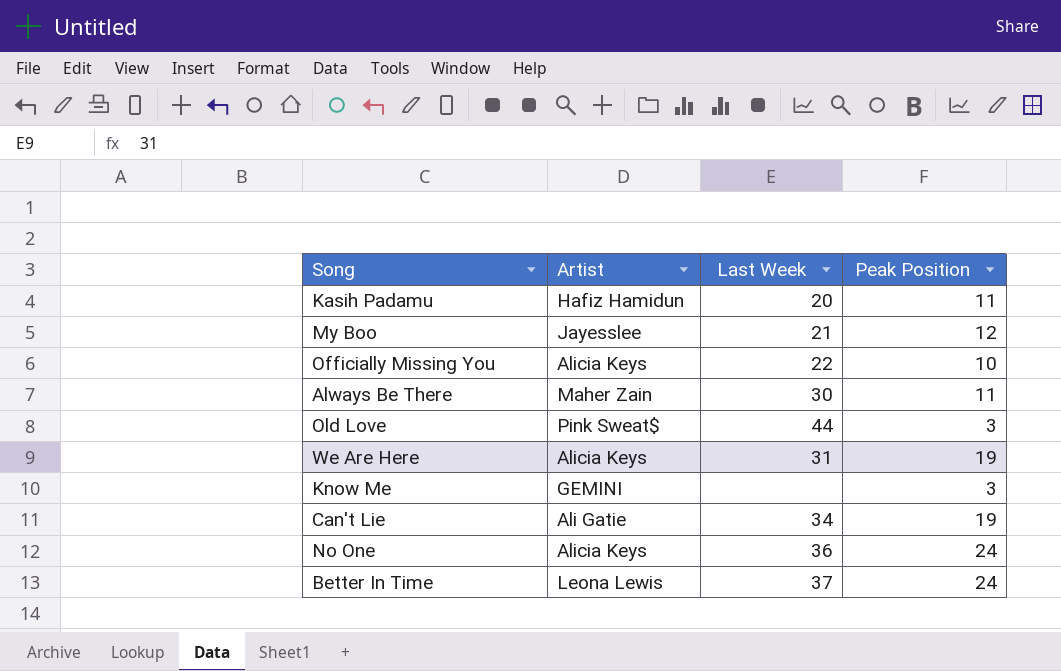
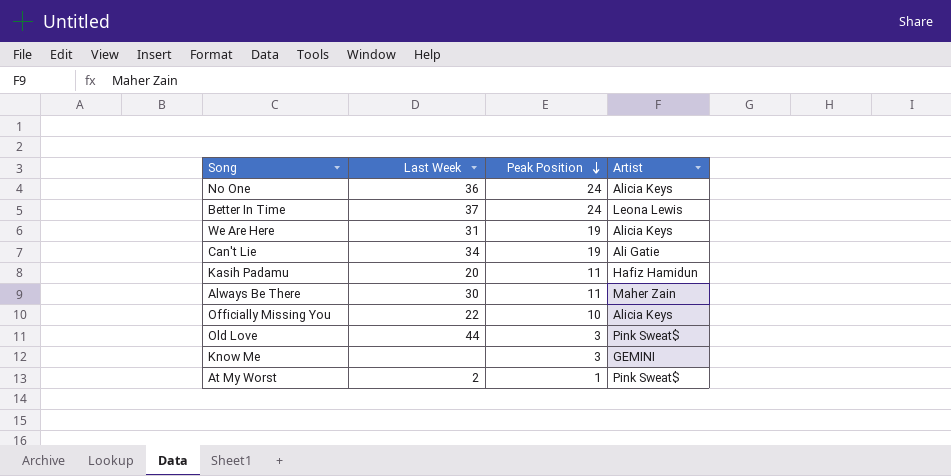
row order: none -> Peak Position descending
column Artist | position: 2 -> 4
row My Boo: Jayesslee | 21 | 12 -> none
row At My Worst: none -> 2 | 1 | Pink Sweat$

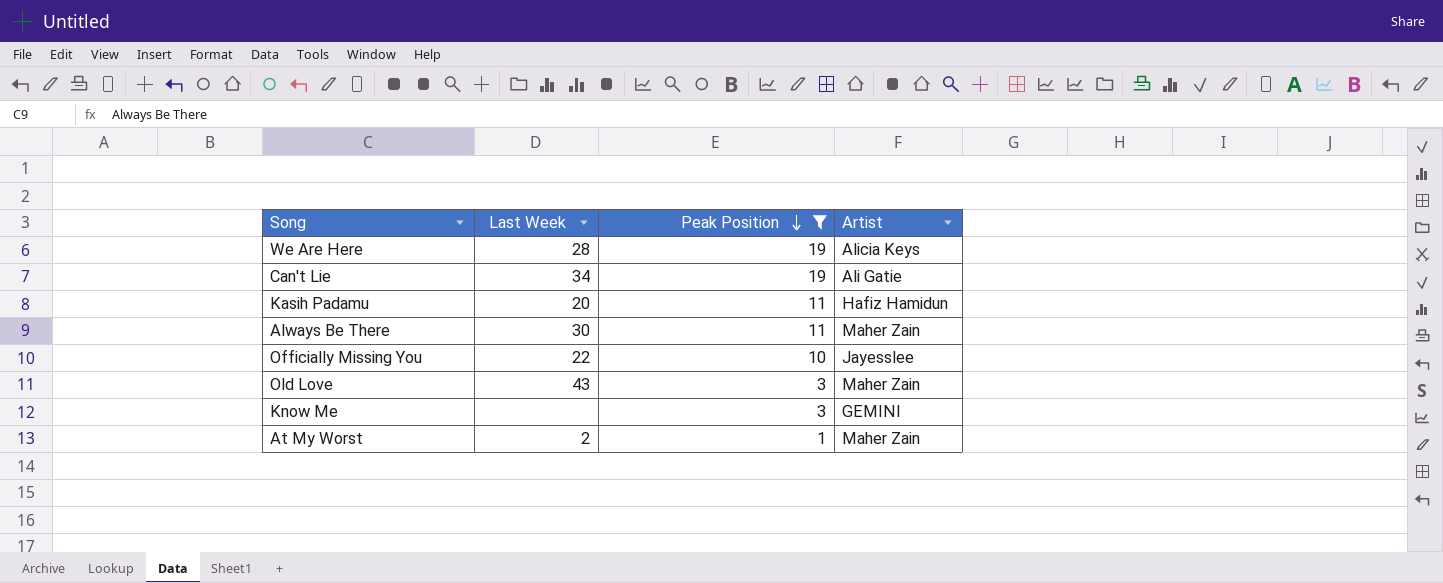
filter: none -> Peak Position != 24
We Are Here | Last Week: 31 -> 28
Officially Missing You | Artist: Alicia Keys -> Jayesslee
Old Love | Last Week: 44 -> 43
Old Love | Artist: Pink Sweat$ -> Maher Zain
At My Worst | Artist: Pink Sweat$ -> Maher Zain

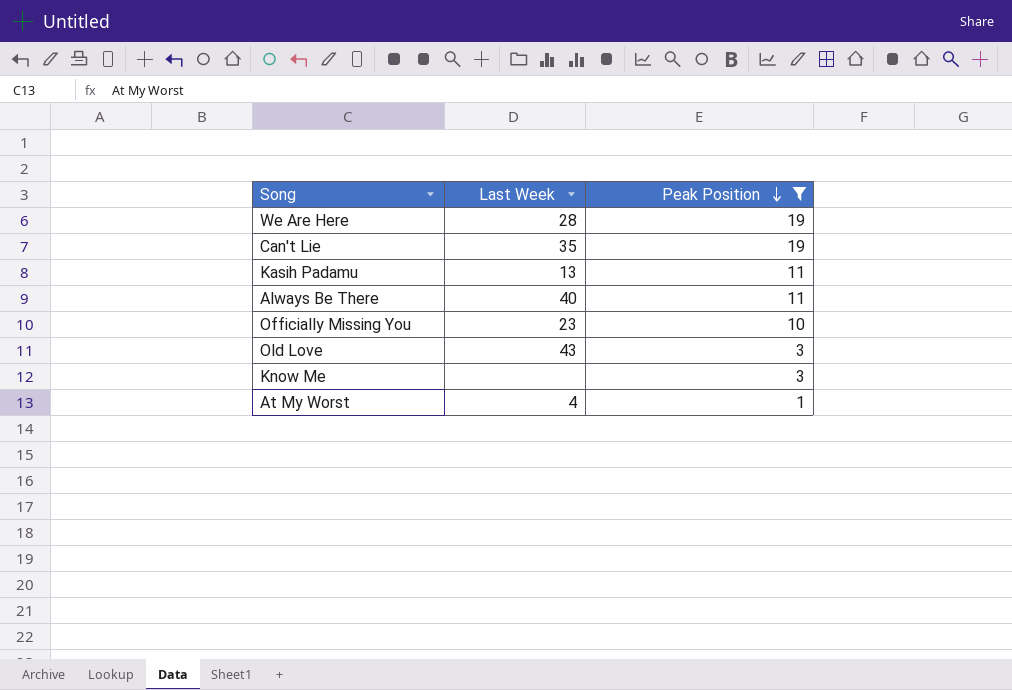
column Artist | position: 4 -> none
Can't Lie | Last Week: 34 -> 35
Kasih Padamu | Last Week: 20 -> 13
Always Be There | Last Week: 30 -> 40
Officially Missing You | Last Week: 22 -> 23
At My Worst | Last Week: 2 -> 4

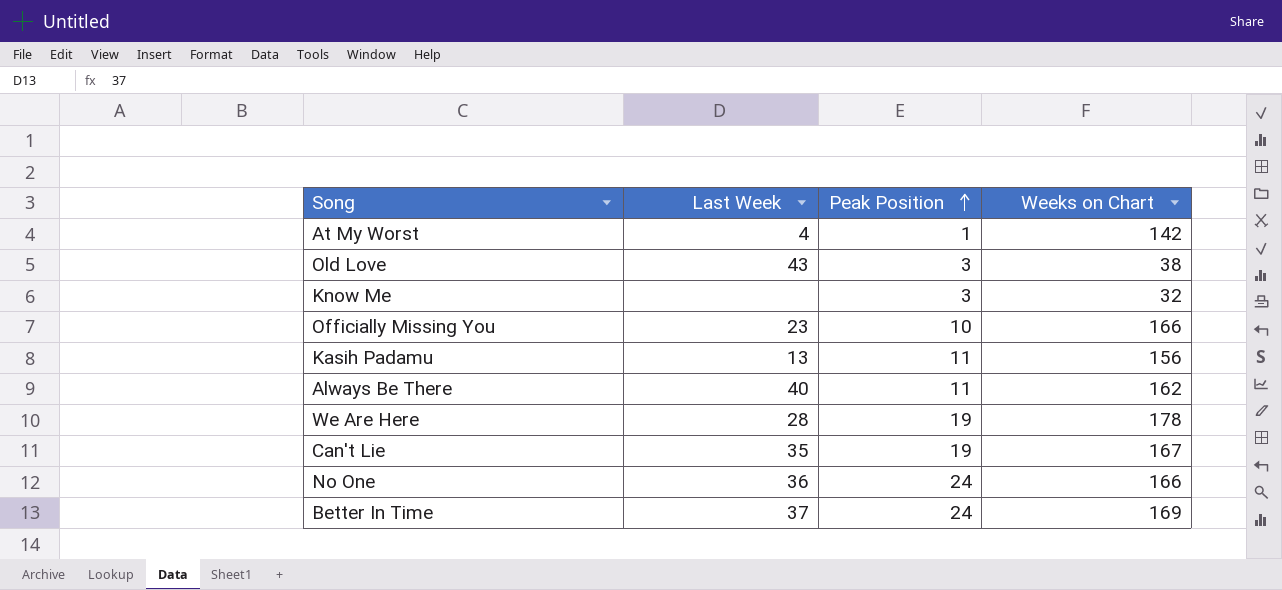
filter: Peak Position != 24 -> none
row order: Peak Position descending -> Peak Position ascending
column Weeks on Chart | position: none -> 4

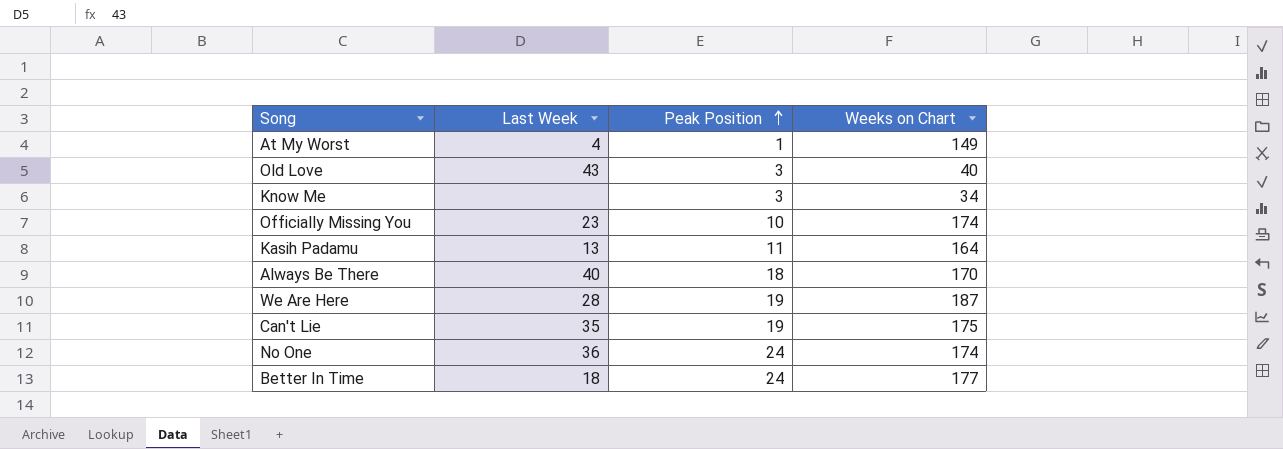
At My Worst | Weeks on Chart: 142 -> 149
Old Love | Weeks on Chart: 38 -> 40
Know Me | Weeks on Chart: 32 -> 34
Officially Missing You | Weeks on Chart: 166 -> 174
Kasih Padamu | Weeks on Chart: 156 -> 164
Always Be There | Peak Position: 11 -> 18
Always Be There | Weeks on Chart: 162 -> 170
We Are Here | Weeks on Chart: 178 -> 187
Can't Lie | Weeks on Chart: 167 -> 175
No One | Weeks on Chart: 166 -> 174
Better In Time | Last Week: 37 -> 18
Better In Time | Weeks on Chart: 169 -> 177

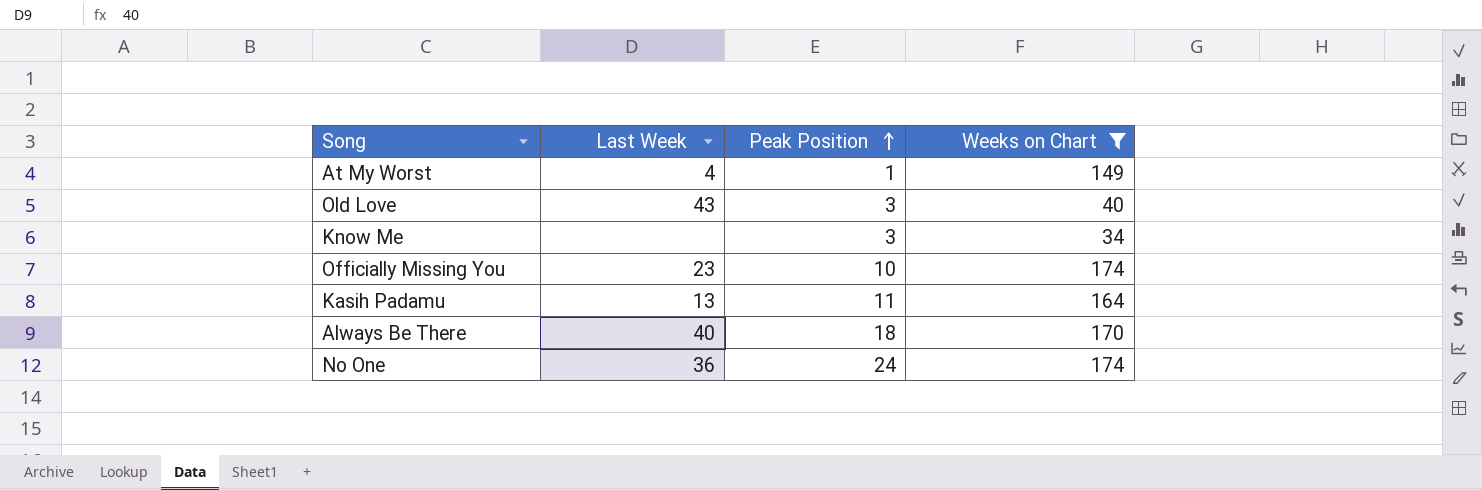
filter: none -> Weeks on Chart <= 174

